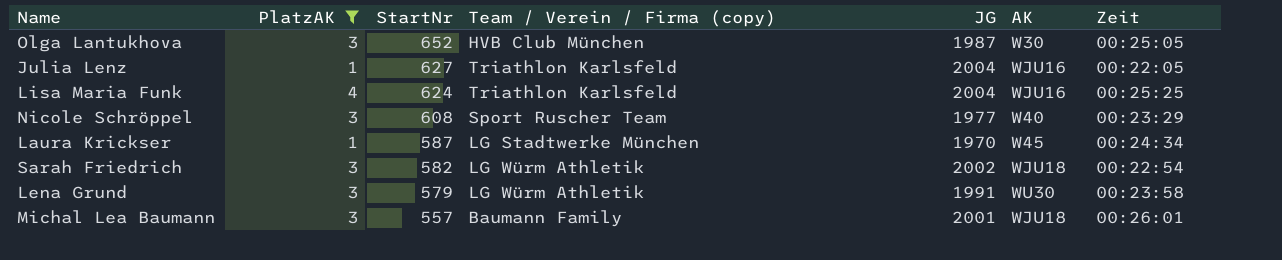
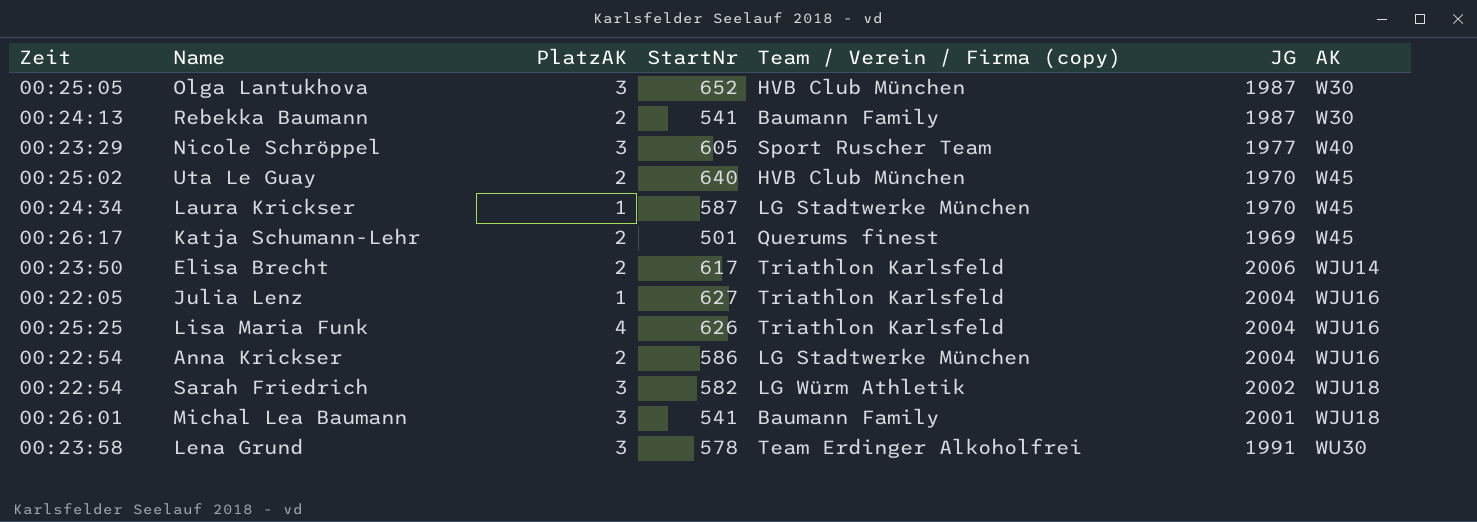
filter: PlatzAK != 2 -> none
row order: StartNr descending -> AK ascending
column Zeit | position: 7 -> 1
Nicole Schröppel | StartNr: 608 -> 605
Lisa Maria Funk | StartNr: 624 -> 626
Michal Lea Baumann | StartNr: 557 -> 541
Lena Grund | StartNr: 579 -> 578
Lena Grund | Team / Verein / Firma (copy): LG Würm Athletik -> Team Erdinger Alkoholfrei

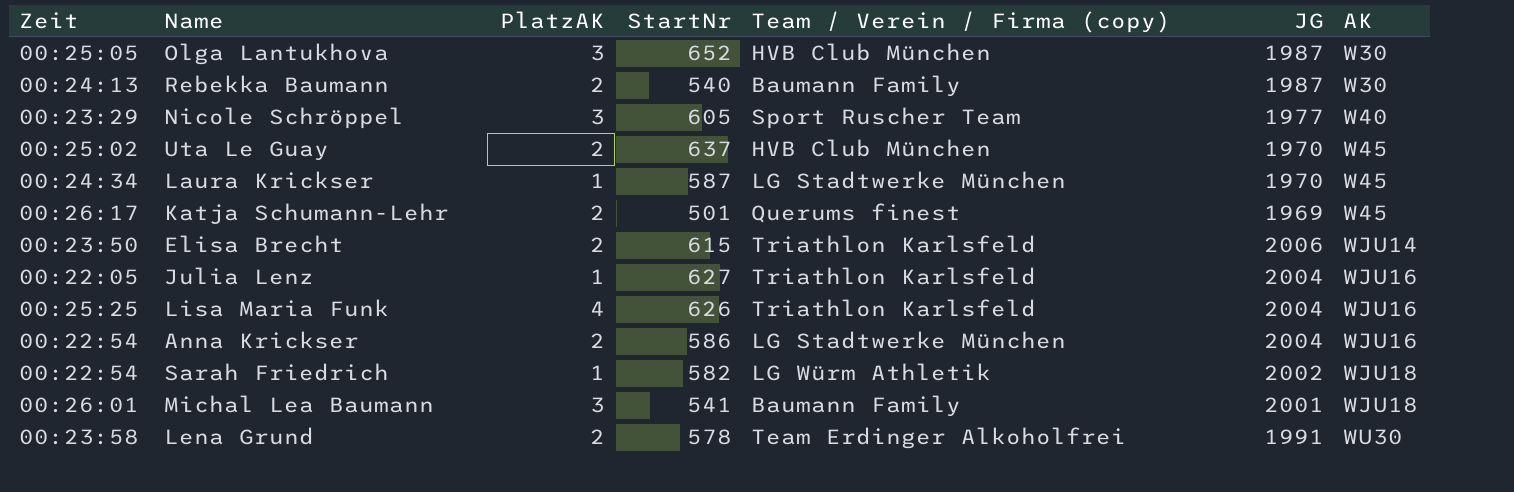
Rebekka Baumann | StartNr: 541 -> 540
Uta Le Guay | StartNr: 640 -> 637
Elisa Brecht | StartNr: 617 -> 615
Sarah Friedrich | PlatzAK: 3 -> 1
Lena Grund | PlatzAK: 3 -> 2

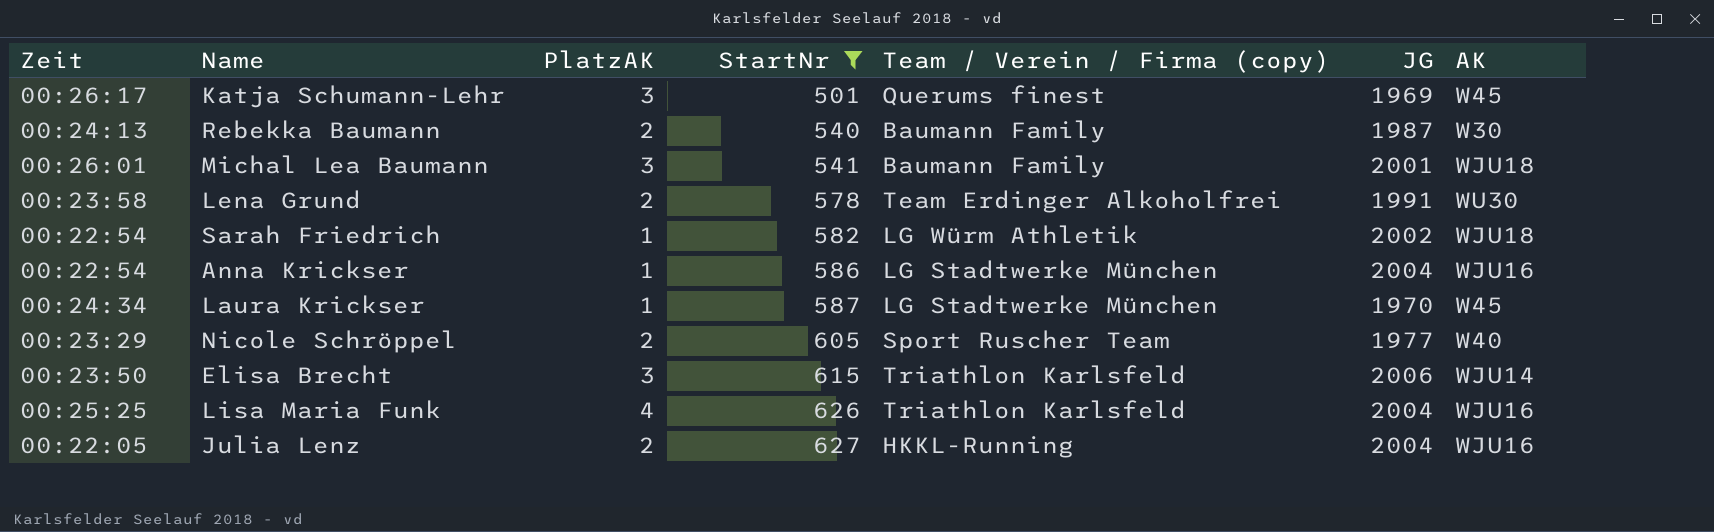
filter: none -> StartNr <= 627
row order: AK ascending -> StartNr ascending
Katja Schumann-Lehr | PlatzAK: 2 -> 3
Anna Krickser | PlatzAK: 2 -> 1
Nicole Schröppel | PlatzAK: 3 -> 2
Elisa Brecht | PlatzAK: 2 -> 3
Julia Lenz | PlatzAK: 1 -> 2
Julia Lenz | Team / Verein / Firma (copy): Triathlon Karlsfeld -> HKKL-Running

